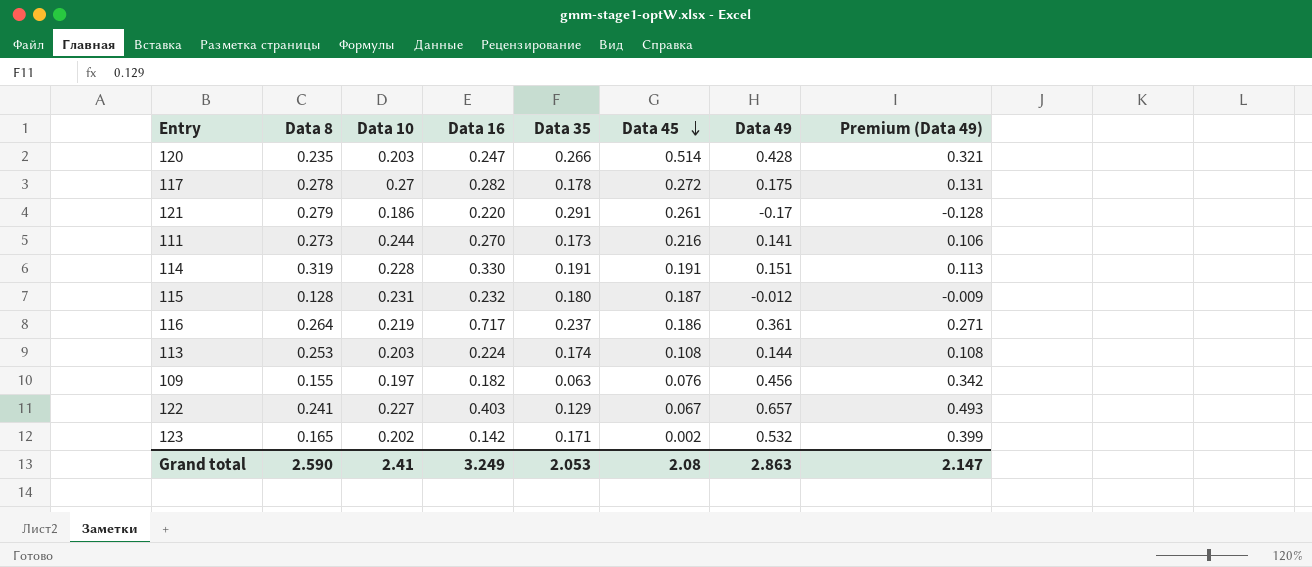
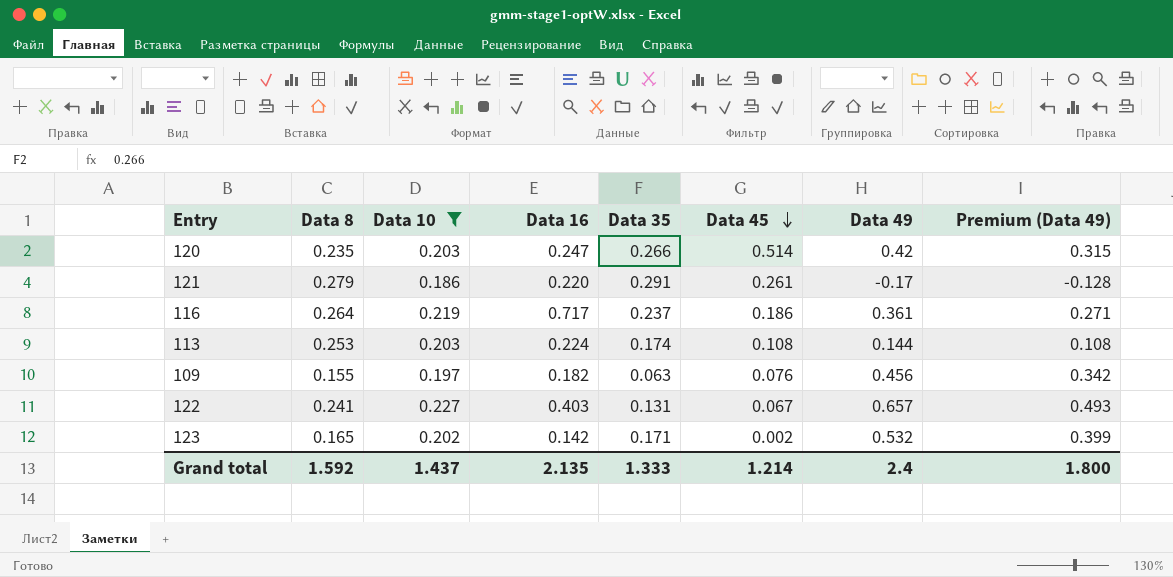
filter: none -> Data 10 <= 0.227
120 | Data 49: 0.428 -> 0.42
120 | Premium (Data 49): 0.321 -> 0.315
122 | Data 35: 0.129 -> 0.131
Grand total | Data 8: 2.590 -> 1.592
Grand total | Data 10: 2.41 -> 1.437
Grand total | Data 16: 3.249 -> 2.135
Grand total | Data 35: 2.053 -> 1.333
Grand total | Data 45: 2.08 -> 1.214
Grand total | Data 49: 2.863 -> 2.4
Grand total | Premium (Data 49): 2.147 -> 1.800

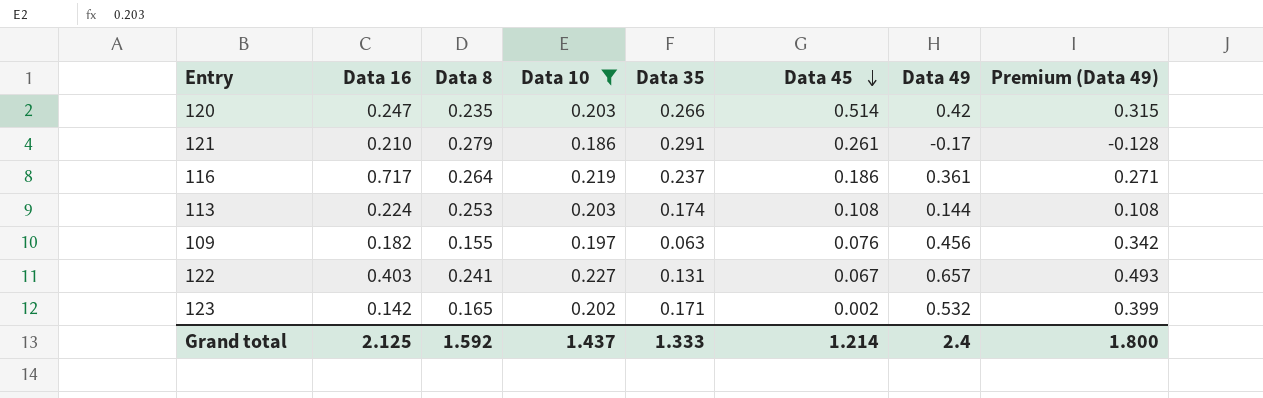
column Data 16 | position: 4 -> 2
121 | Data 16: 0.220 -> 0.210
Grand total | Data 16: 2.135 -> 2.125

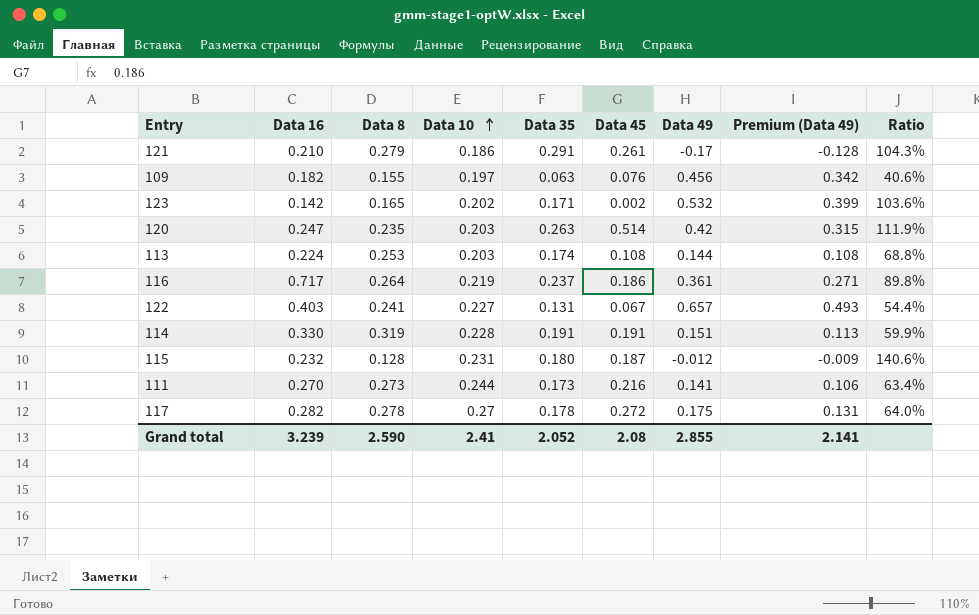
filter: Data 10 <= 0.227 -> none
row order: Data 45 descending -> Data 10 ascending
column Ratio | formula: none -> [Data 35] / [Data 8]
120 | Data 35: 0.266 -> 0.263
Grand total | Data 16: 2.125 -> 3.239
Grand total | Data 8: 1.592 -> 2.590
Grand total | Data 10: 1.437 -> 2.41
Grand total | Data 35: 1.333 -> 2.052
Grand total | Data 45: 1.214 -> 2.08
Grand total | Data 49: 2.4 -> 2.855
Grand total | Premium (Data 49): 1.800 -> 2.141

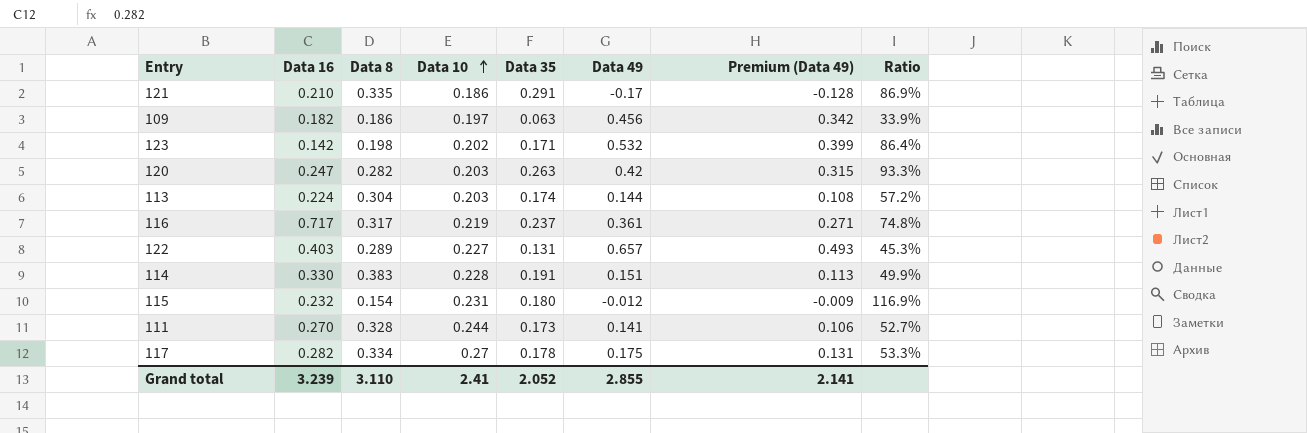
column Data 45 | position: 6 -> none
121 | Data 8: 0.279 -> 0.335
121 | Ratio: 104.3% -> 86.9%
109 | Data 8: 0.155 -> 0.186
109 | Ratio: 40.6% -> 33.9%
123 | Data 8: 0.165 -> 0.198
123 | Ratio: 103.6% -> 86.4%
120 | Data 8: 0.235 -> 0.282
120 | Ratio: 111.9% -> 93.3%
113 | Data 8: 0.253 -> 0.304
113 | Ratio: 68.8% -> 57.2%
116 | Data 8: 0.264 -> 0.317
116 | Ratio: 89.8% -> 74.8%
122 | Data 8: 0.241 -> 0.289
122 | Ratio: 54.4% -> 45.3%
114 | Data 8: 0.319 -> 0.383
114 | Ratio: 59.9% -> 49.9%
115 | Data 8: 0.128 -> 0.154
115 | Ratio: 140.6% -> 116.9%
111 | Data 8: 0.273 -> 0.328
111 | Ratio: 63.4% -> 52.7%
117 | Data 8: 0.278 -> 0.334
117 | Ratio: 64.0% -> 53.3%
Grand total | Data 8: 2.590 -> 3.110

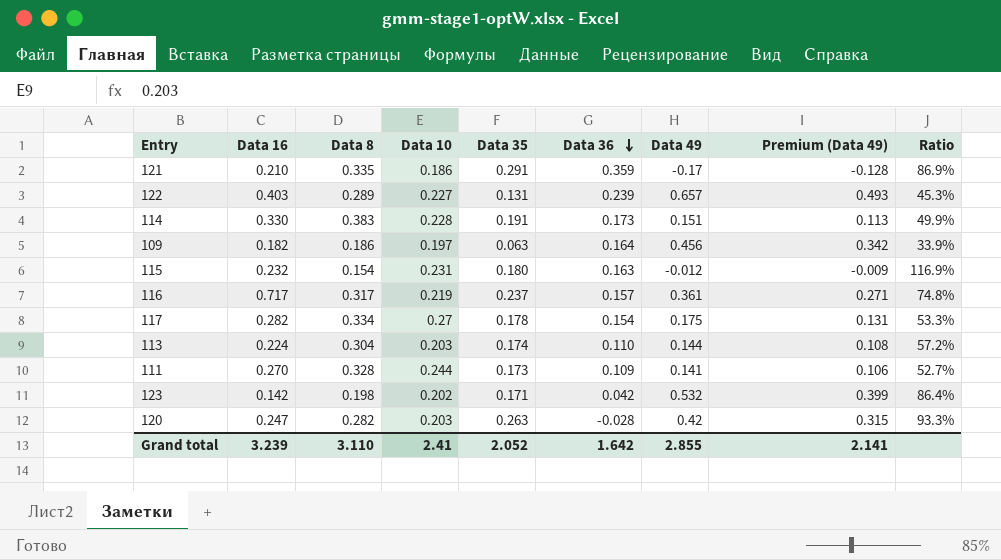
row order: Data 10 ascending -> Data 36 descending
column Data 36 | position: none -> 6

